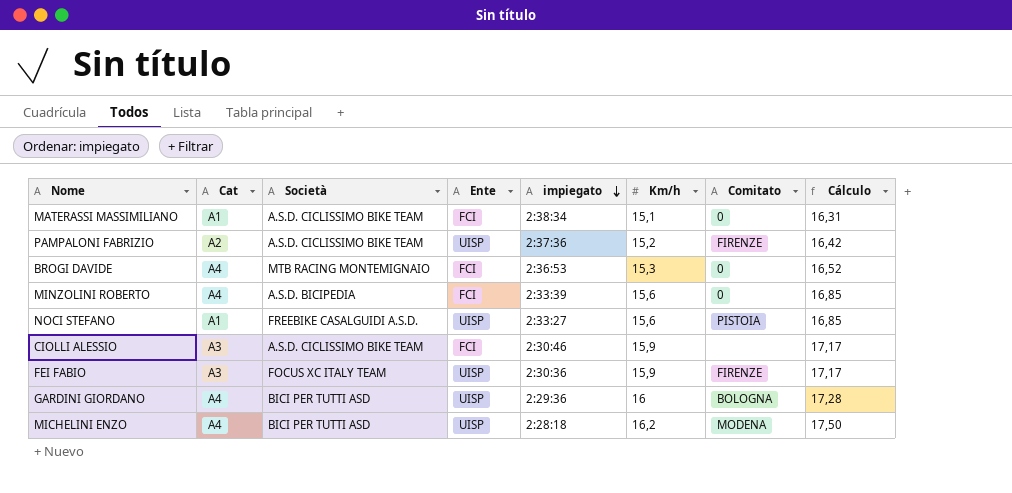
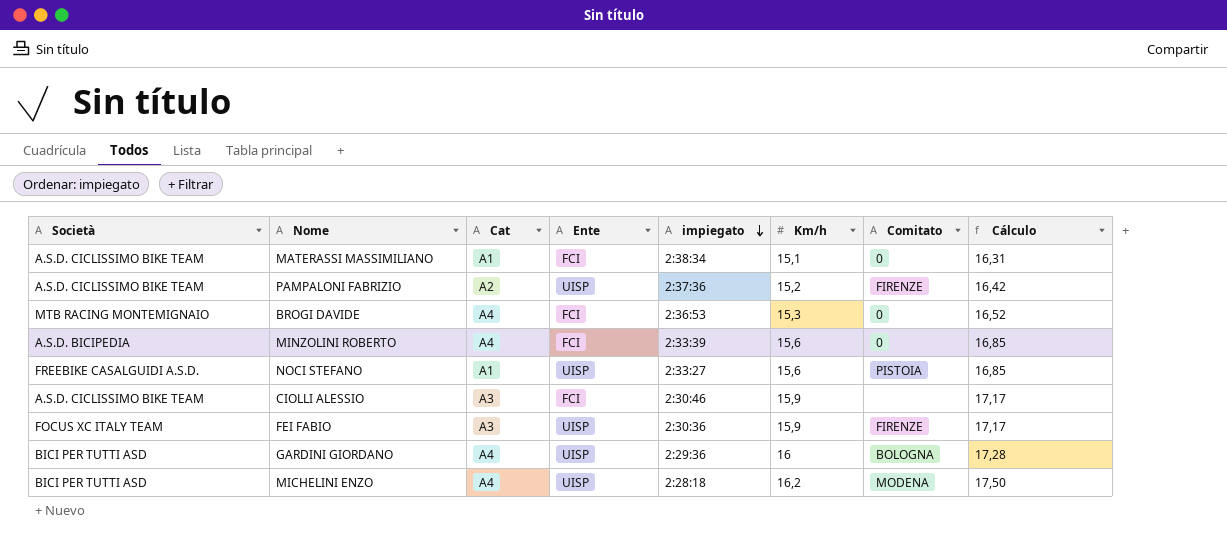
column Società | position: 3 -> 1

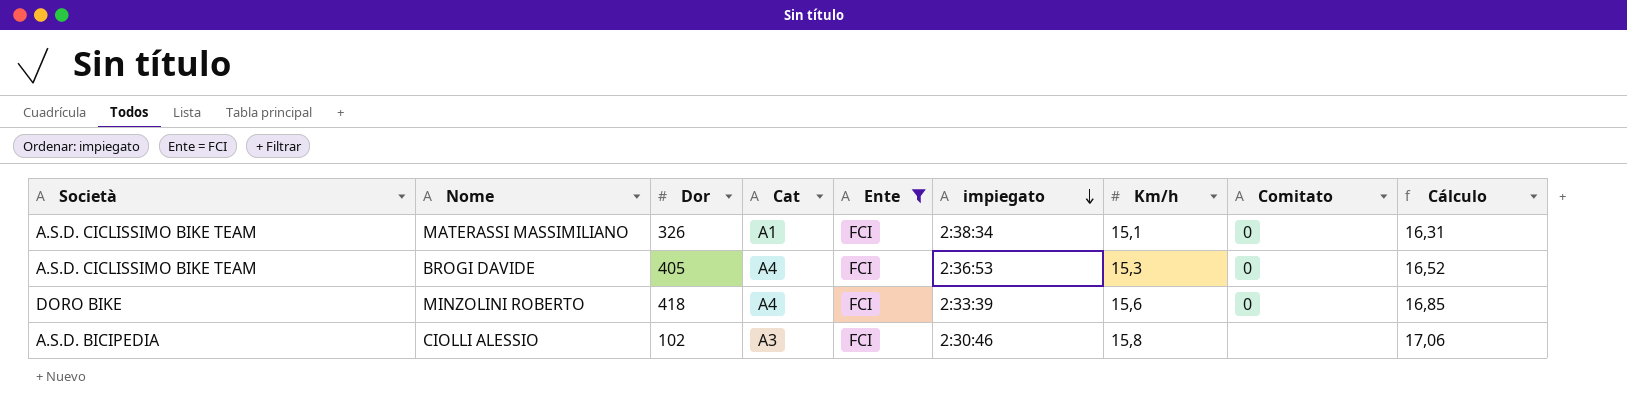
filter: none -> Ente = FCI
column Dor | position: none -> 3
BROGI DAVIDE | Società: MTB RACING MONTEMIGNAIO -> A.S.D. CICLISSIMO BIKE TEAM
MINZOLINI ROBERTO | Società: A.S.D. BICIPEDIA -> DORO BIKE
CIOLLI ALESSIO | Società: A.S.D. CICLISSIMO BIKE TEAM -> A.S.D. BICIPEDIA
CIOLLI ALESSIO | Km/h: 15,9 -> 15,8
CIOLLI ALESSIO | Cálculo: 17,17 -> 17,06

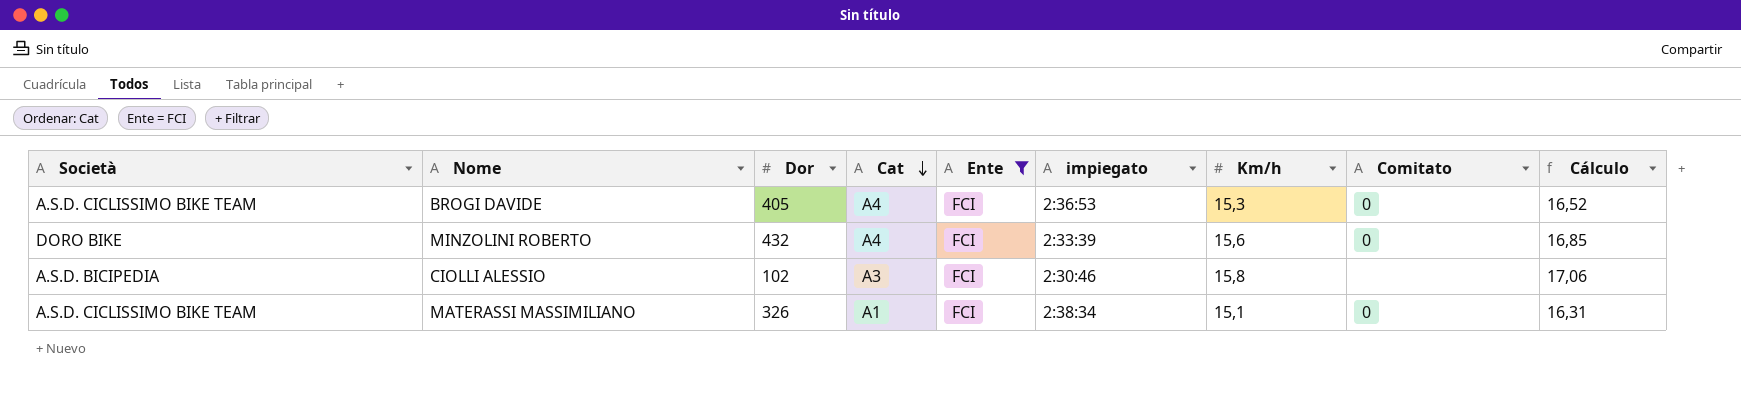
row order: impiegato descending -> Cat descending
MINZOLINI ROBERTO | Dor: 418 -> 432

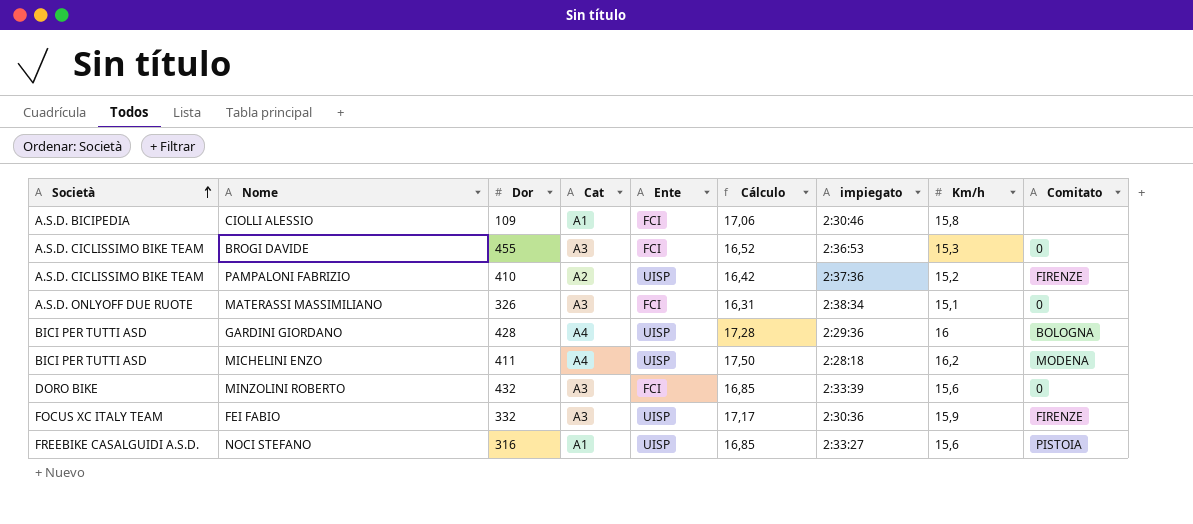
filter: Ente = FCI -> none
row order: Cat descending -> Società ascending
column Cálculo | position: 9 -> 6
CIOLLI ALESSIO | Dor: 102 -> 109
CIOLLI ALESSIO | Cat: A3 -> A1
BROGI DAVIDE | Dor: 405 -> 455
BROGI DAVIDE | Cat: A4 -> A3
MATERASSI MASSIMILIANO | Società: A.S.D. CICLISSIMO BIKE TEAM -> A.S.D. ONLYOFF DUE RUOTE
MATERASSI MASSIMILIANO | Cat: A1 -> A3
MINZOLINI ROBERTO | Cat: A4 -> A3

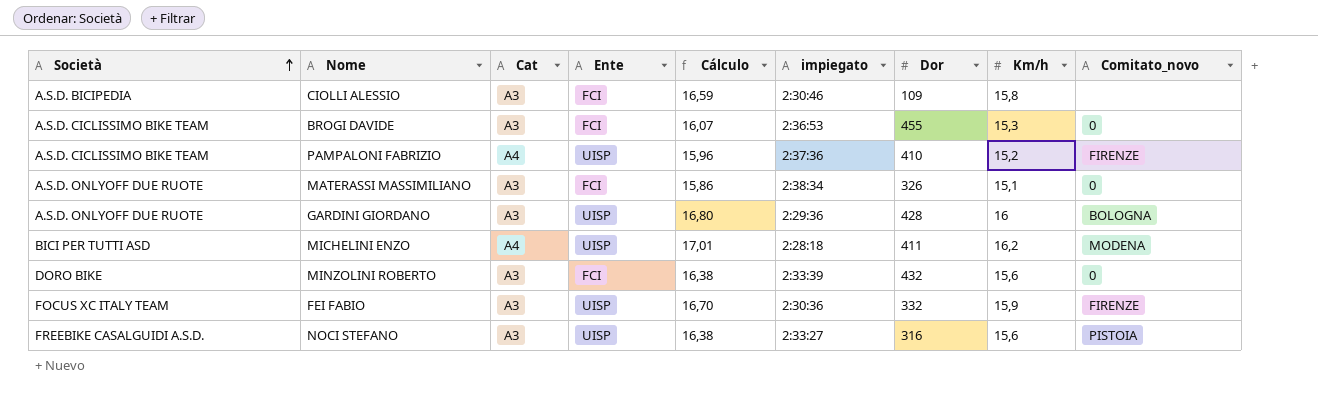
column Cálculo | formula: [Km/h] * 1,08 -> [Km/h] * 1,05
column Dor | position: 3 -> 7
column name: Comitato -> Comitato_novo
CIOLLI ALESSIO | Cat: A1 -> A3
PAMPALONI FABRIZIO | Cat: A2 -> A4
GARDINI GIORDANO | Società: BICI PER TUTTI ASD -> A.S.D. ONLYOFF DUE RUOTE
GARDINI GIORDANO | Cat: A4 -> A3
NOCI STEFANO | Cat: A1 -> A3

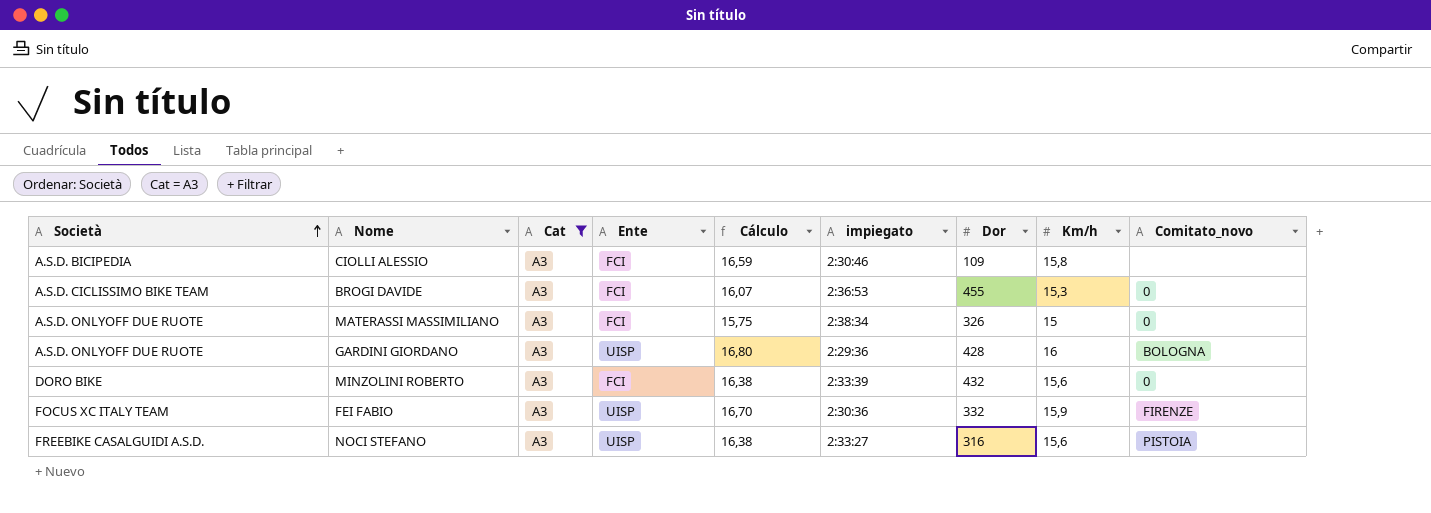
filter: none -> Cat = A3
MATERASSI MASSIMILIANO | Cálculo: 15,86 -> 15,75
MATERASSI MASSIMILIANO | Km/h: 15,1 -> 15

